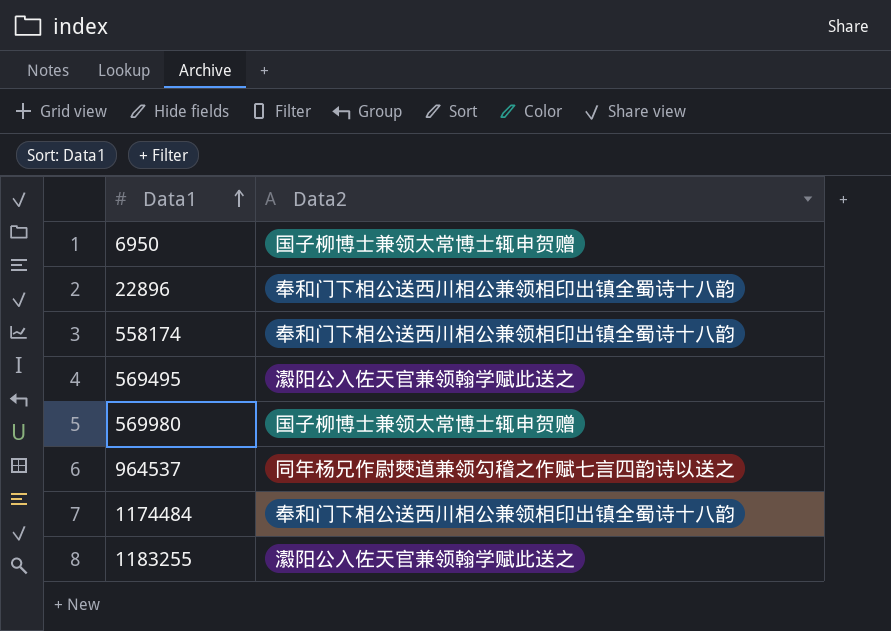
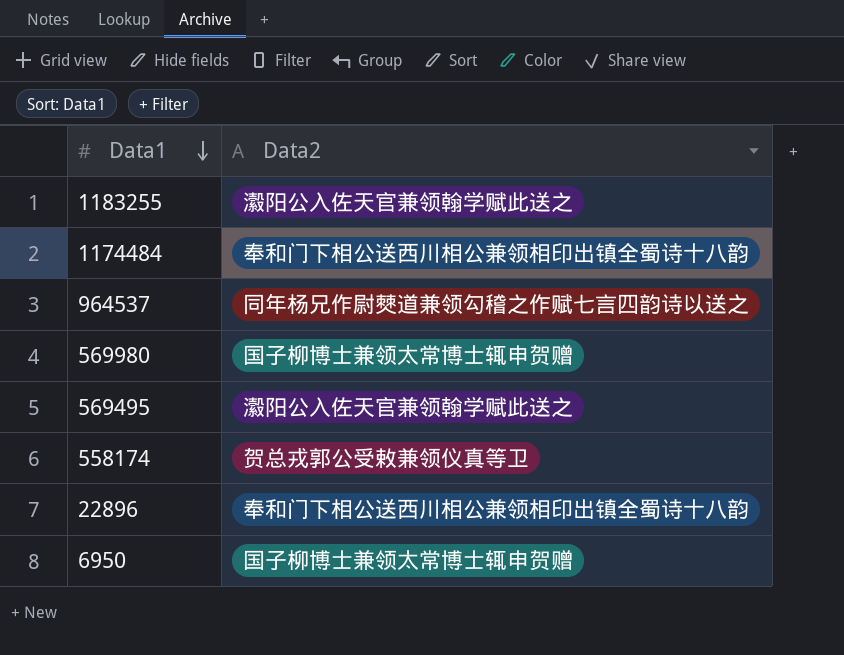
row order: Data1 ascending -> Data1 descending
558174 | Data2: 奉和门下相公送西川相公兼领相印出镇全蜀诗十八韵 -> 贺总戎郭公受敕兼领仪真等卫

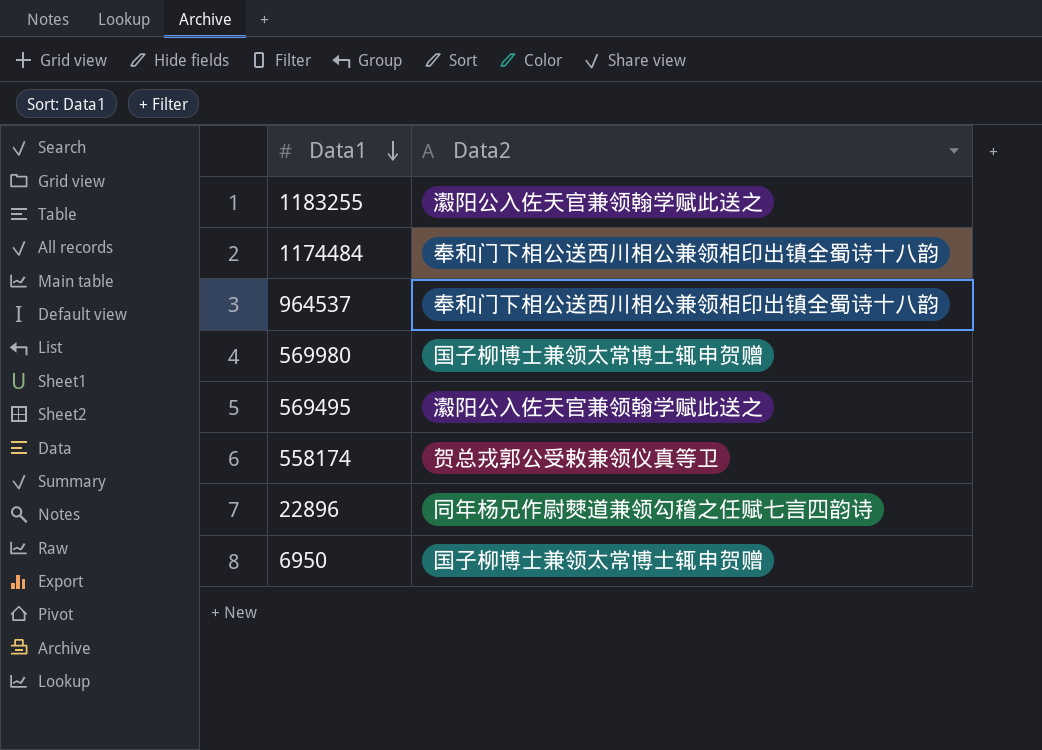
964537 | Data2: 同年杨兄作尉僰道兼领勾稽之作赋七言四韵诗以送之 -> 奉和门下相公送西川相公兼领相印出镇全蜀诗十八韵
22896 | Data2: 奉和门下相公送西川相公兼领相印出镇全蜀诗十八韵 -> 同年杨兄作尉僰道兼领勾稽之任赋七言四韵诗

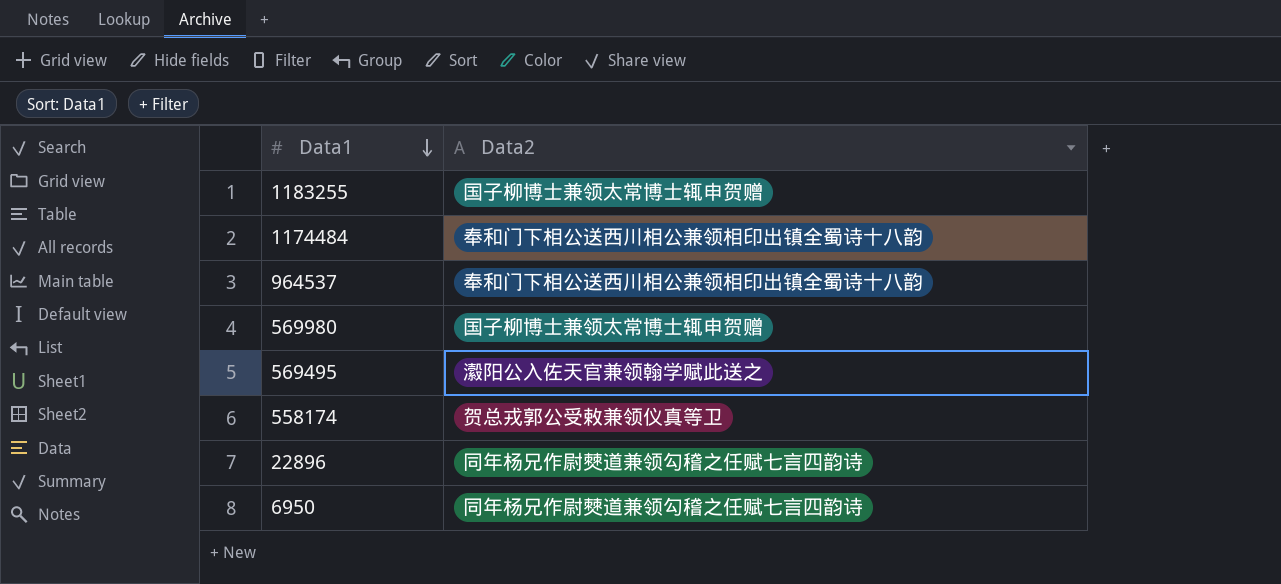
1183255 | Data2: 瀫阳公入佐天官兼领翰学赋此送之 -> 国子柳博士兼领太常博士辄申贺赠
6950 | Data2: 国子柳博士兼领太常博士辄申贺赠 -> 同年杨兄作尉僰道兼领勾稽之任赋七言四韵诗

